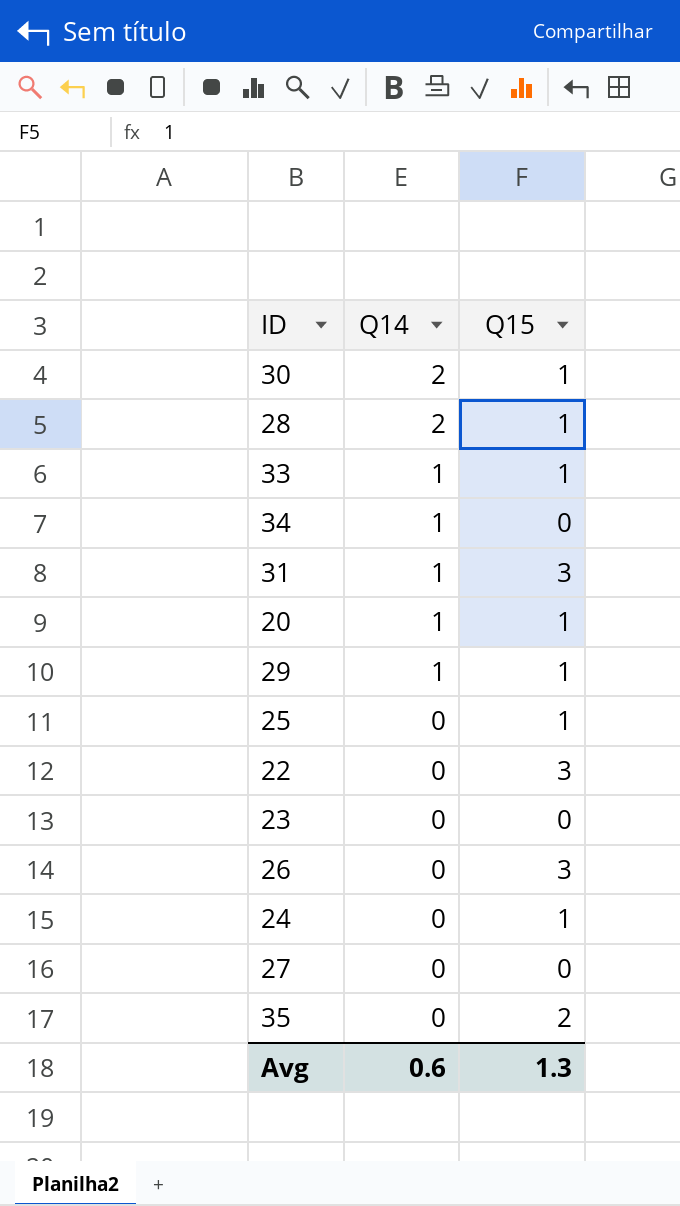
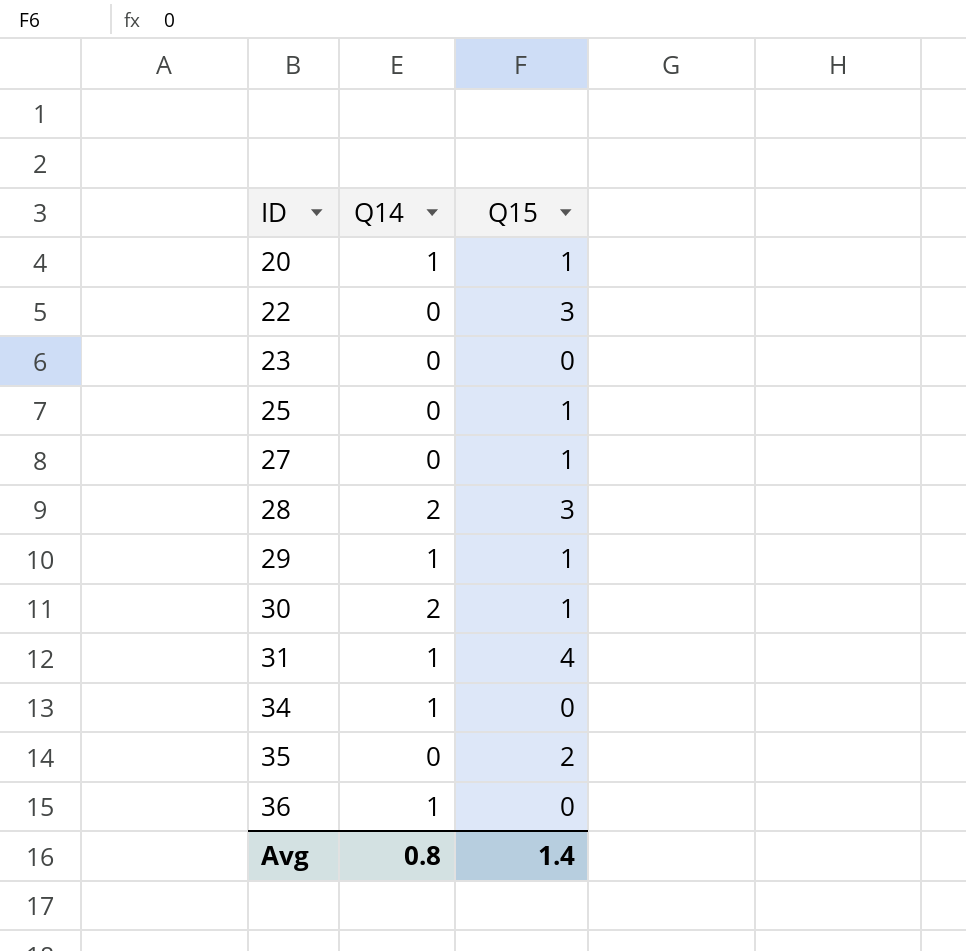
row order: Q14 descending -> ID ascending
row 33: 1 | 1 -> none
row 26: 0 | 3 -> none
row 24: 0 | 1 -> none
27 | Q15: 0 -> 1
28 | Q15: 1 -> 3
31 | Q15: 3 -> 4
row 36: none -> 1 | 0
Avg | Q14: 0.6 -> 0.8
Avg | Q15: 1.3 -> 1.4

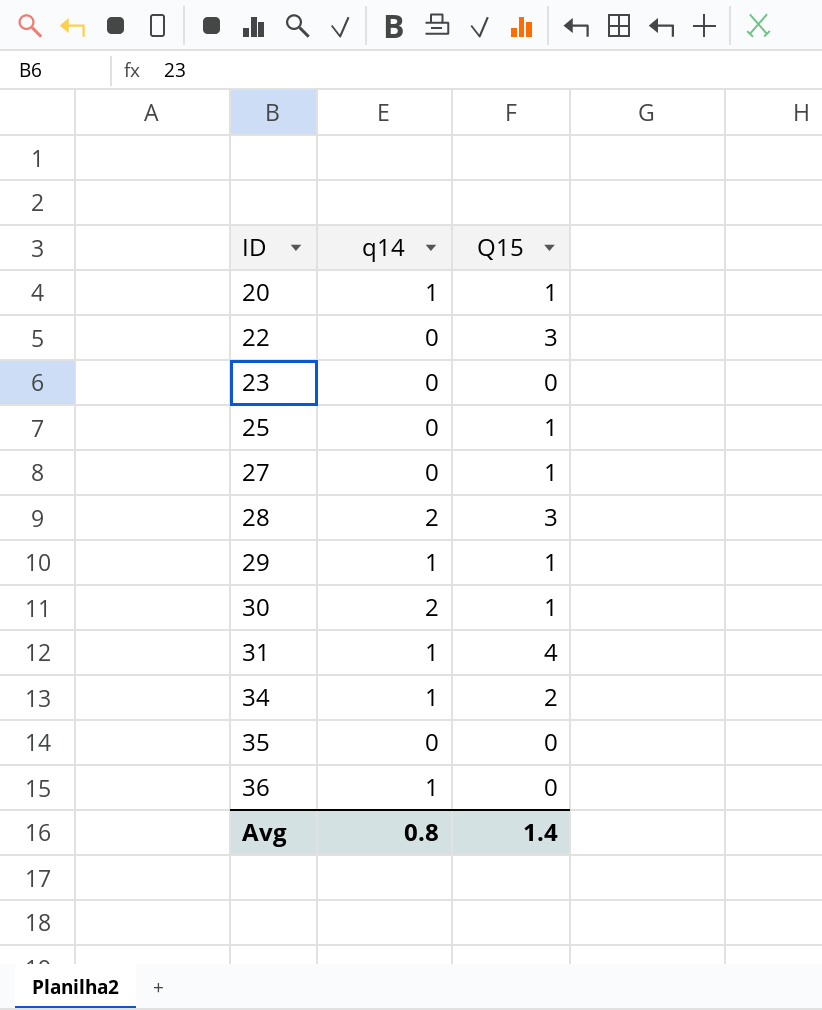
column name: Q14 -> q14
34 | Q15: 0 -> 2
35 | Q15: 2 -> 0

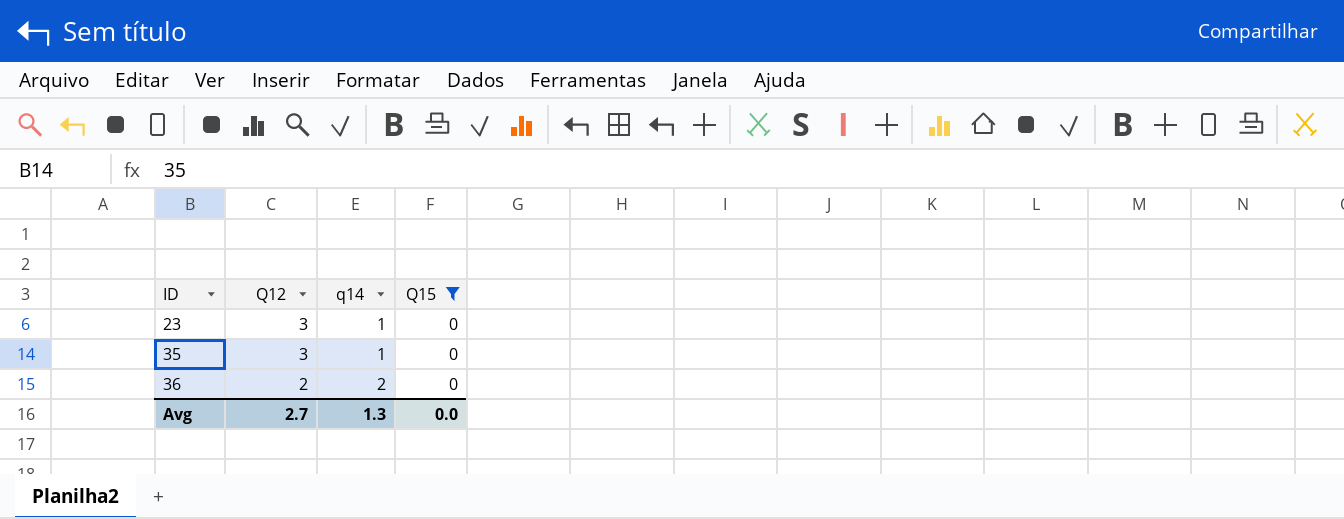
filter: none -> Q15 = 0
column Q12 | position: none -> 2
23 | q14: 0 -> 1
35 | q14: 0 -> 1
36 | q14: 1 -> 2
Avg | q14: 0.8 -> 1.3
Avg | Q15: 1.4 -> 0.0

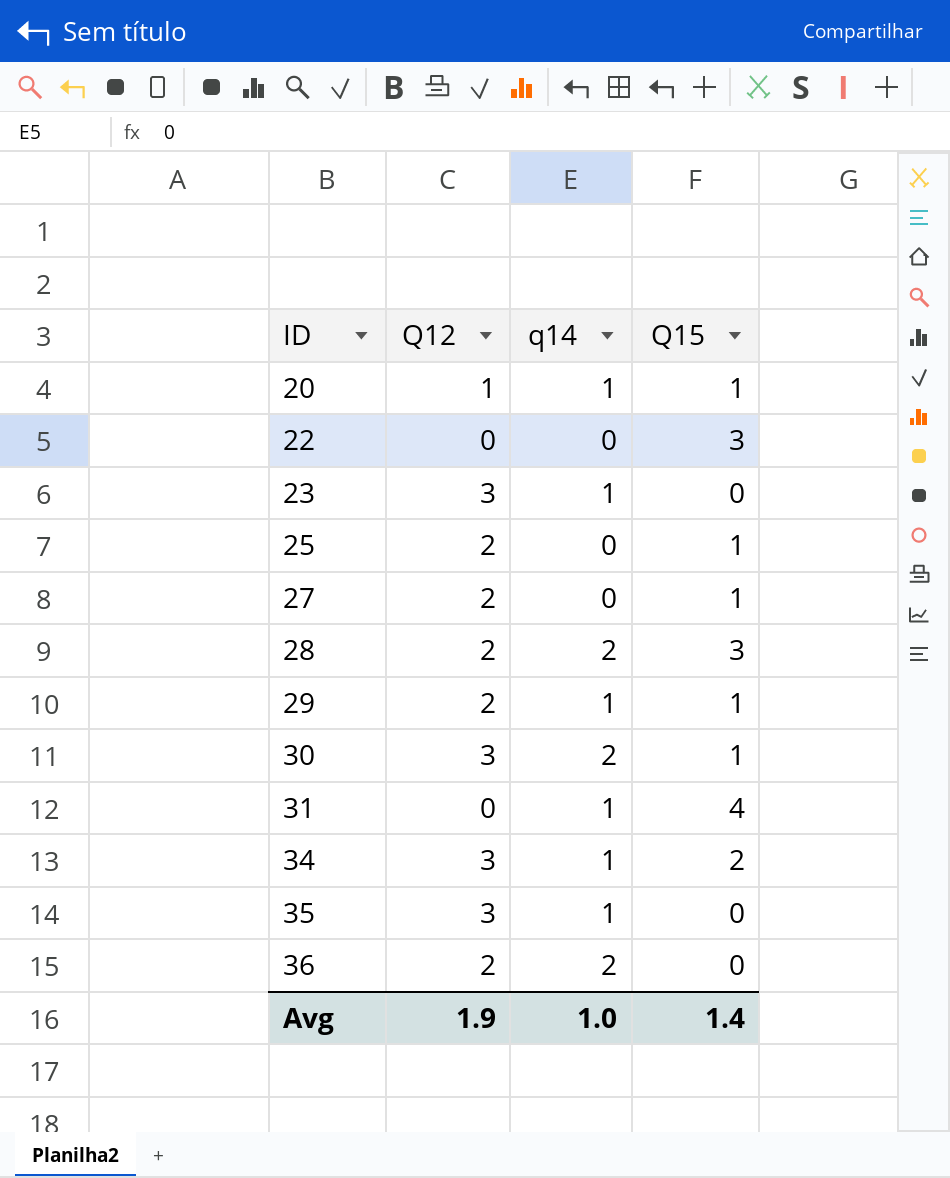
filter: Q15 = 0 -> none
Avg | Q12: 2.7 -> 1.9
Avg | q14: 1.3 -> 1.0
Avg | Q15: 0.0 -> 1.4

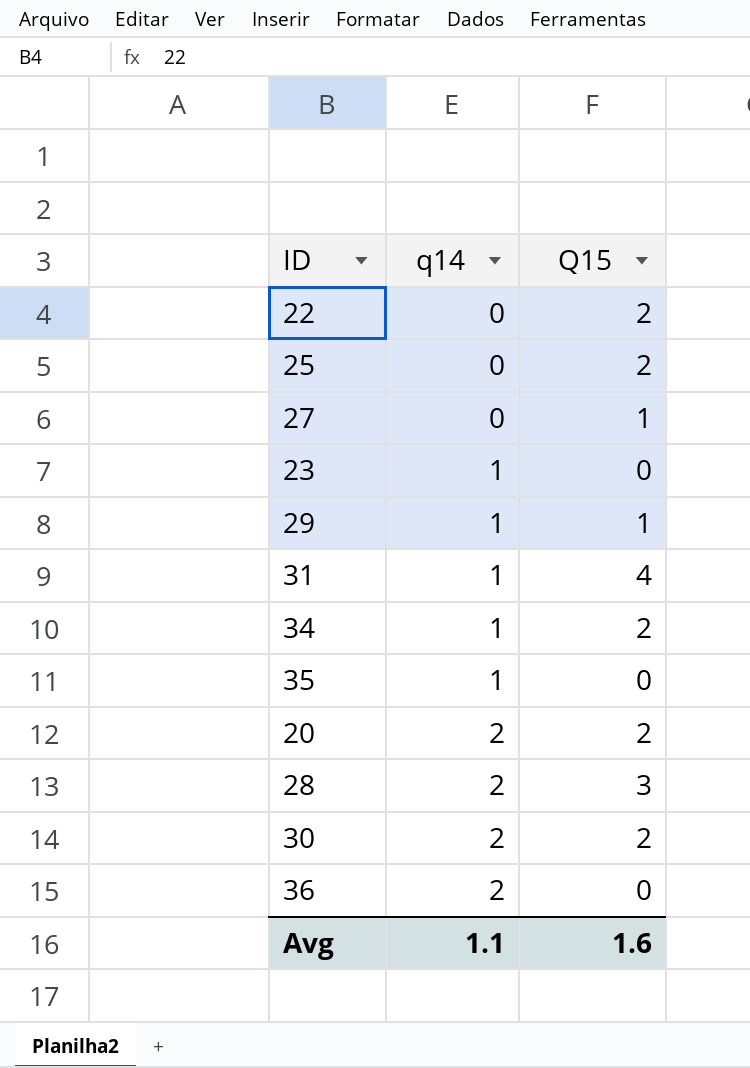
row order: ID ascending -> q14 ascending
column Q12 | position: 2 -> none
22 | Q15: 3 -> 2
25 | Q15: 1 -> 2
20 | q14: 1 -> 2
20 | Q15: 1 -> 2
30 | Q15: 1 -> 2
Avg | q14: 1.0 -> 1.1
Avg | Q15: 1.4 -> 1.6

